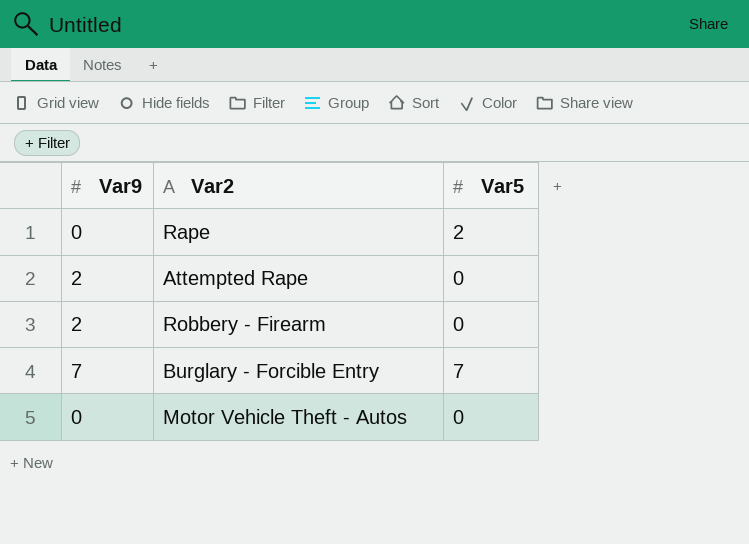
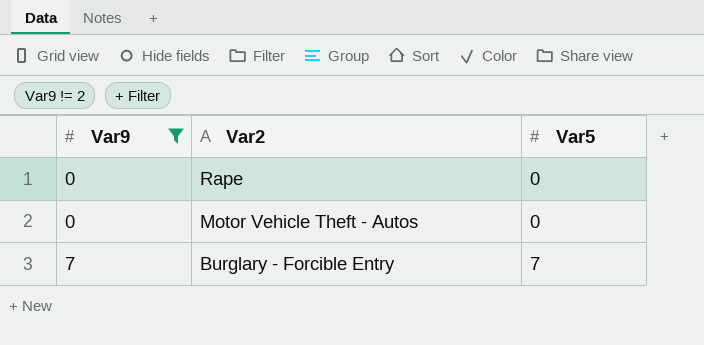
filter: none -> Var9 != 2
row order: none -> Var9 ascending
Rape | Var5: 2 -> 0

